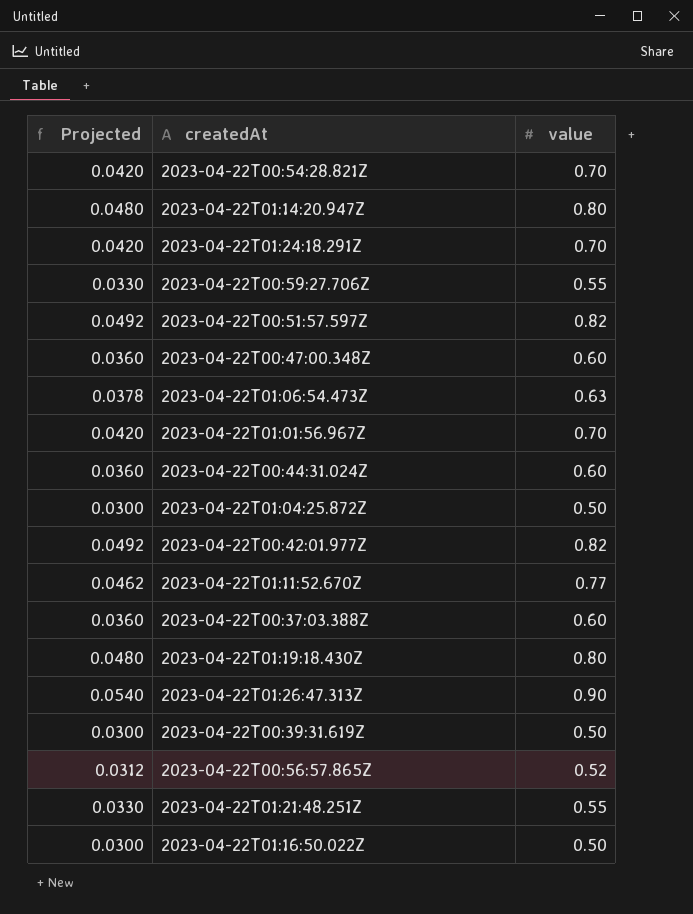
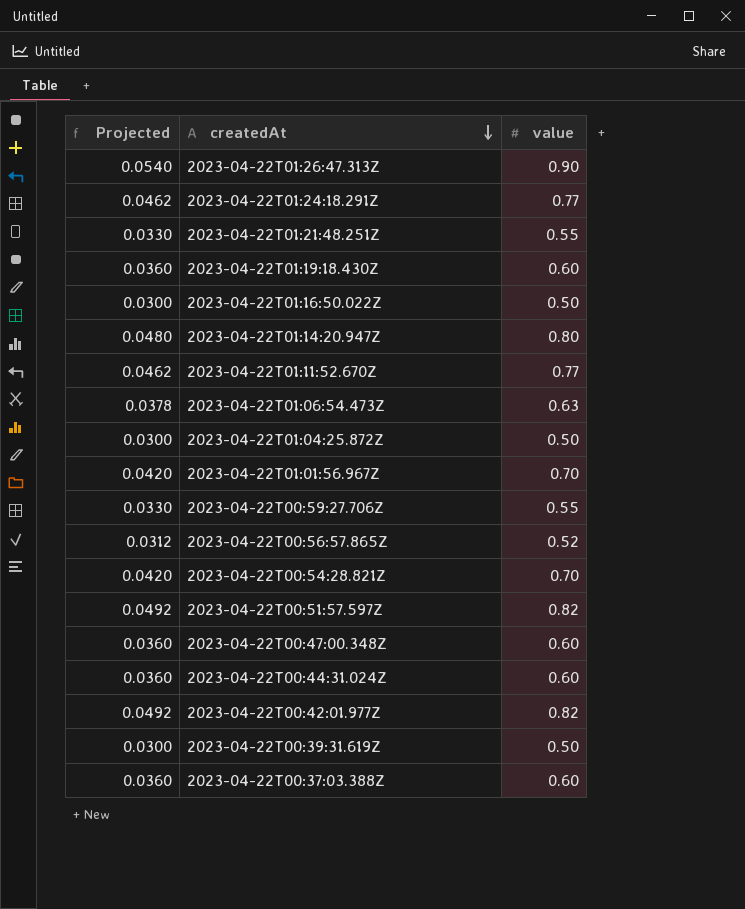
row order: none -> createdAt descending
2023-04-22T01:24:18.291Z | Projected: 0.0420 -> 0.0462
2023-04-22T01:24:18.291Z | value: 0.70 -> 0.77
2023-04-22T01:19:18.430Z | Projected: 0.0480 -> 0.0360
2023-04-22T01:19:18.430Z | value: 0.80 -> 0.60

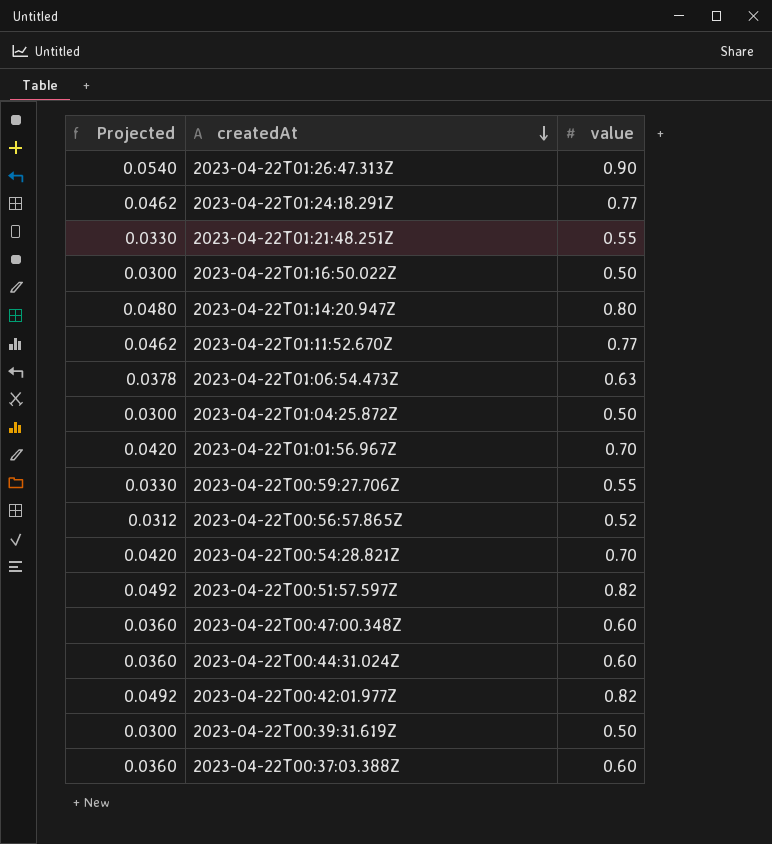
row 2023-04-22T01:19:18.430Z: 0.0360 | 0.60 -> none

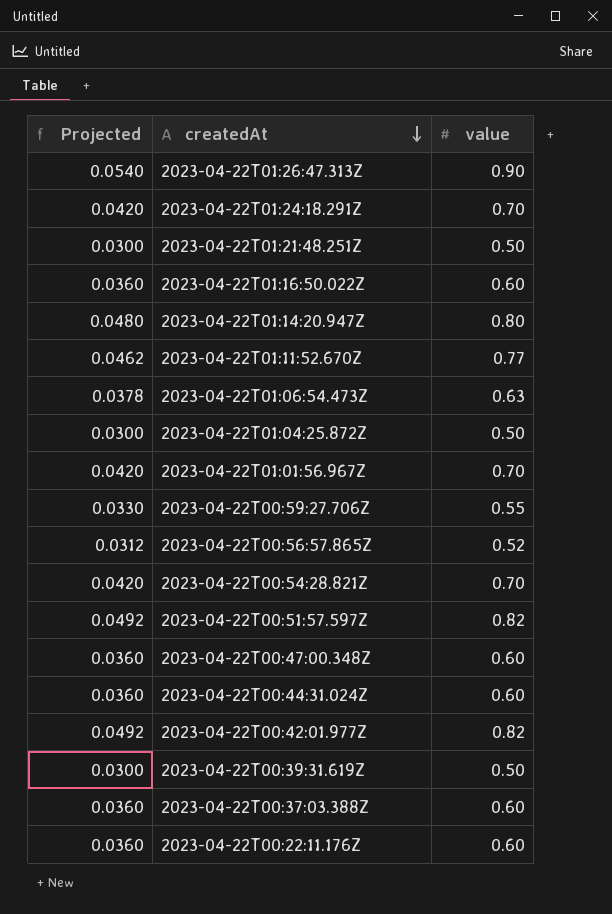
2023-04-22T01:24:18.291Z | Projected: 0.0462 -> 0.0420
2023-04-22T01:24:18.291Z | value: 0.77 -> 0.70
2023-04-22T01:21:48.251Z | Projected: 0.0330 -> 0.0300
2023-04-22T01:21:48.251Z | value: 0.55 -> 0.50
2023-04-22T01:16:50.022Z | Projected: 0.0300 -> 0.0360
2023-04-22T01:16:50.022Z | value: 0.50 -> 0.60
row 2023-04-22T00:22:11.176Z: none -> 0.0360 | 0.60

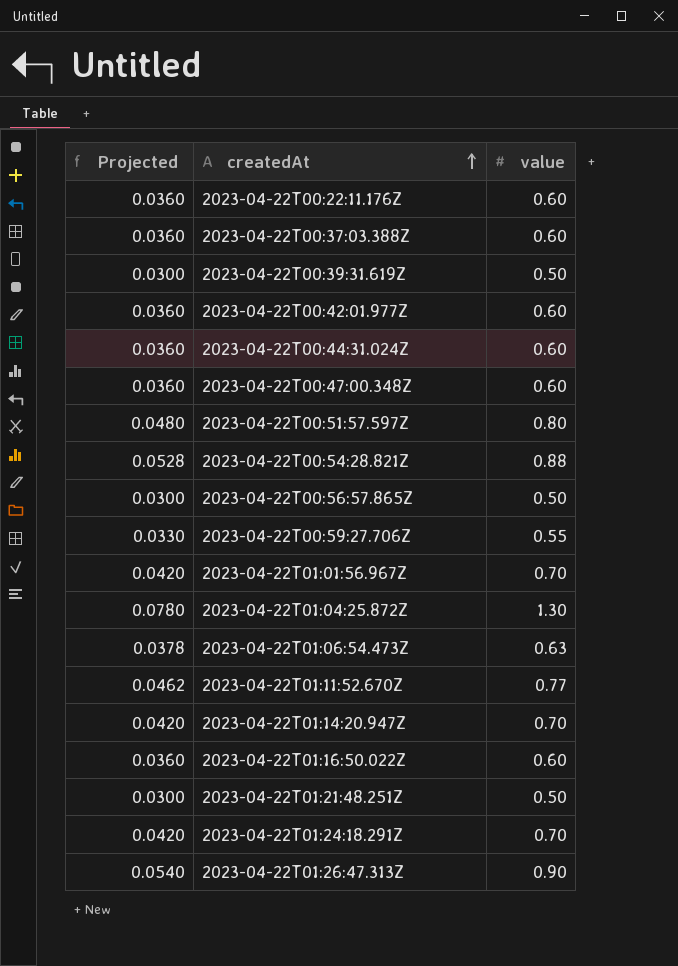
row order: createdAt descending -> createdAt ascending
2023-04-22T00:42:01.977Z | Projected: 0.0492 -> 0.0360
2023-04-22T00:42:01.977Z | value: 0.82 -> 0.60
2023-04-22T00:51:57.597Z | Projected: 0.0492 -> 0.0480
2023-04-22T00:51:57.597Z | value: 0.82 -> 0.80
2023-04-22T00:54:28.821Z | Projected: 0.0420 -> 0.0528
2023-04-22T00:54:28.821Z | value: 0.70 -> 0.88
2023-04-22T00:56:57.865Z | Projected: 0.0312 -> 0.0300
2023-04-22T00:56:57.865Z | value: 0.52 -> 0.50
2023-04-22T01:04:25.872Z | Projected: 0.0300 -> 0.0780
2023-04-22T01:04:25.872Z | value: 0.50 -> 1.30
2023-04-22T01:14:20.947Z | Projected: 0.0480 -> 0.0420
2023-04-22T01:14:20.947Z | value: 0.80 -> 0.70

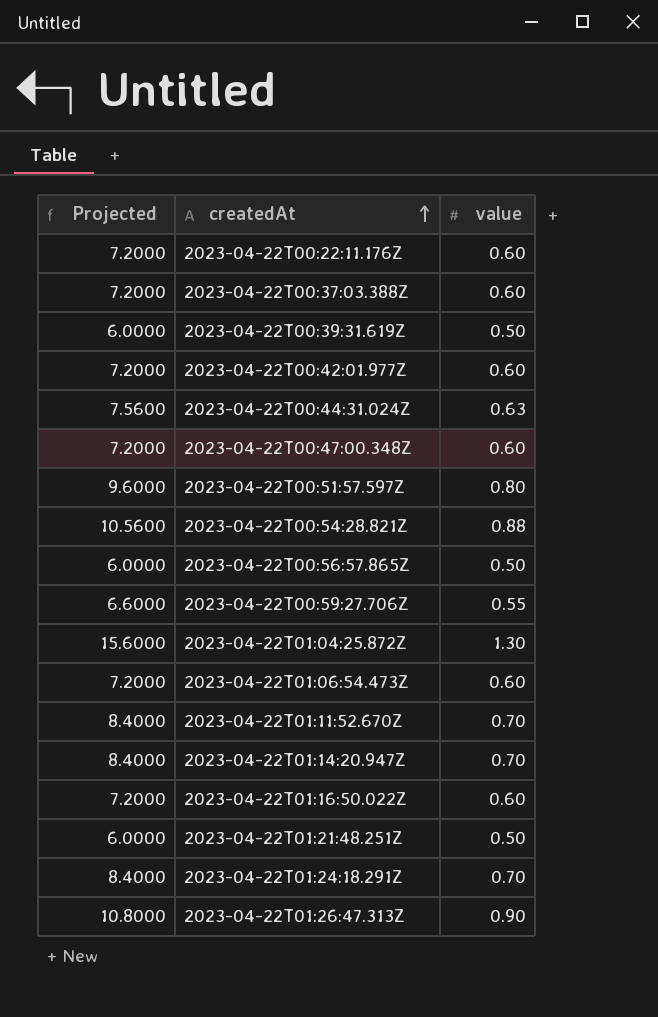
column Projected | formula: [value] * 0.06 -> [value] * 12
row 2023-04-22T01:01:56.967Z: 0.0420 | 0.70 -> none
2023-04-22T00:44:31.024Z | value: 0.60 -> 0.63
2023-04-22T01:06:54.473Z | value: 0.63 -> 0.60
2023-04-22T01:11:52.670Z | value: 0.77 -> 0.70

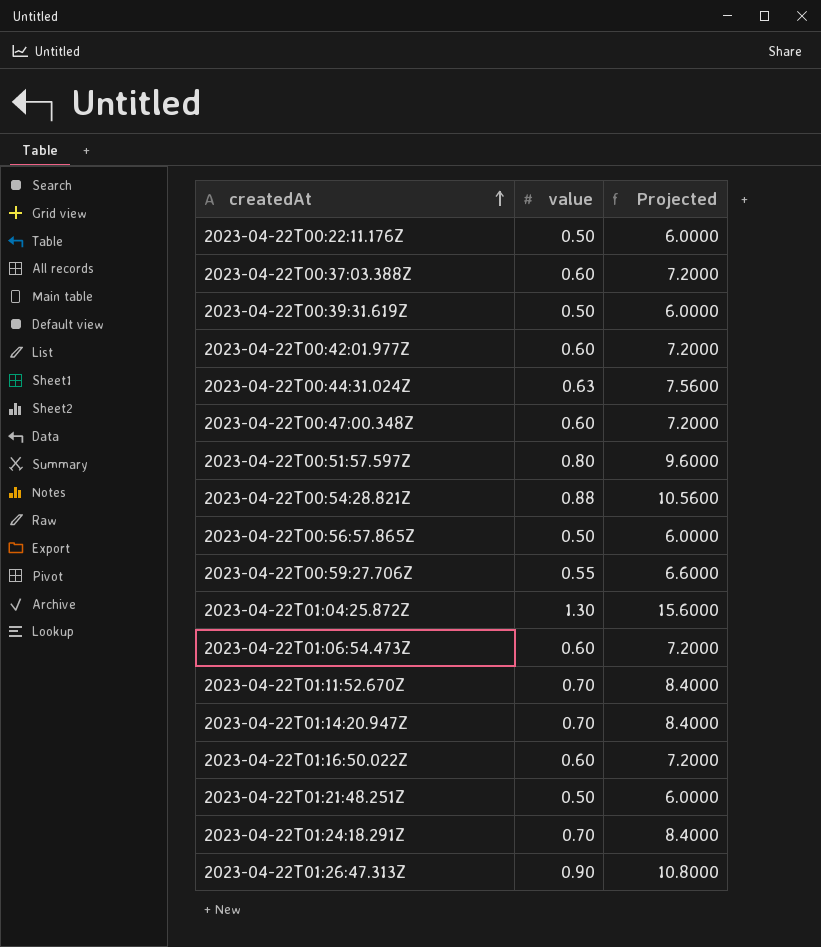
column Projected | position: 1 -> 3
2023-04-22T00:22:11.176Z | value: 0.60 -> 0.50
2023-04-22T00:22:11.176Z | Projected: 7.2000 -> 6.0000

